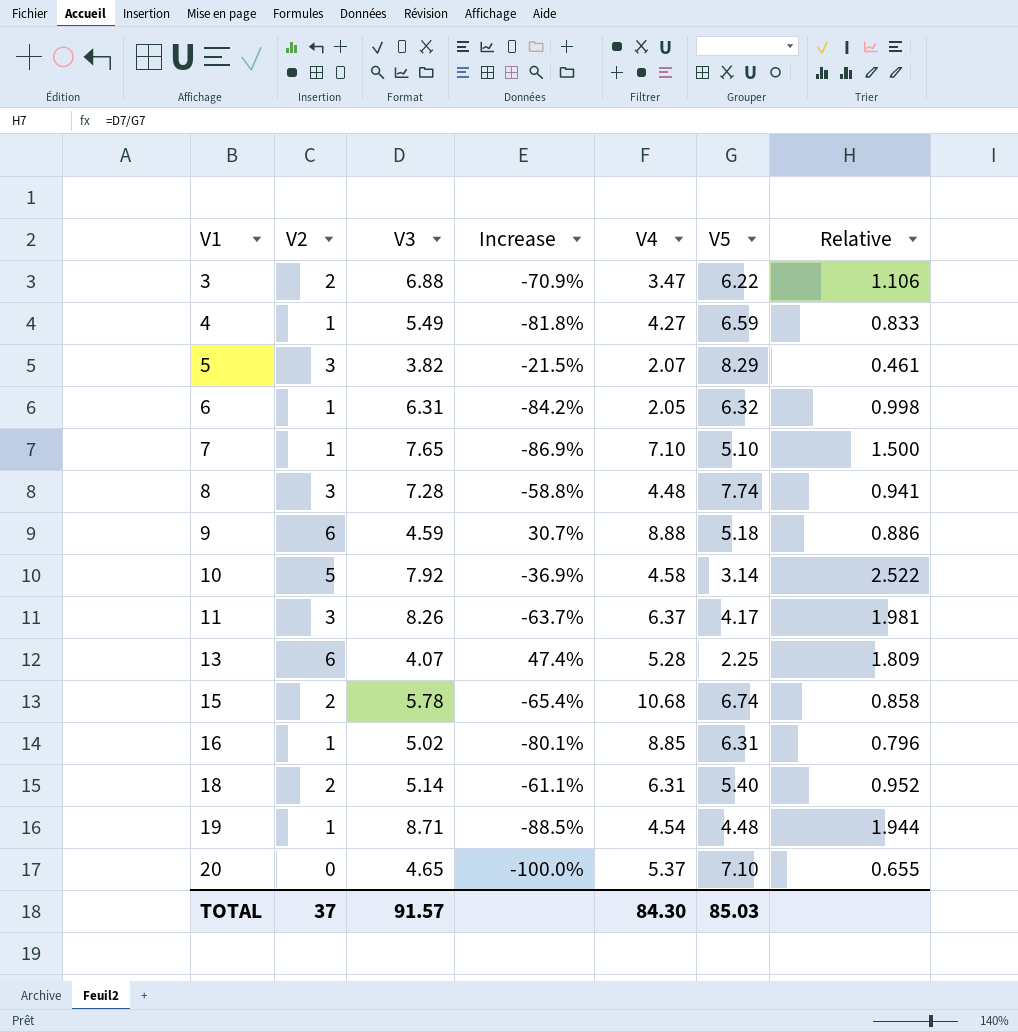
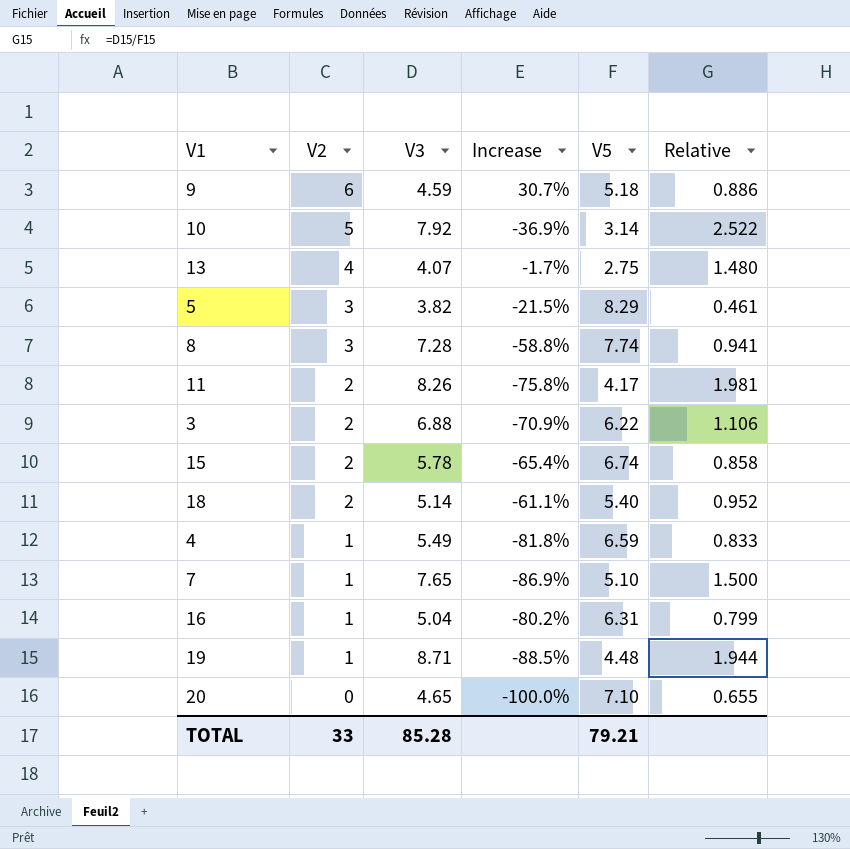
row order: V1 ascending -> V2 descending
column V4 | position: 5 -> none
row 6: 1 | 6.31 | -84.2% | 2.05 | 6.32 | 0.998 -> none
13 | V2: 6 -> 4
13 | Increase: 47.4% -> -1.7%
13 | V5: 2.25 -> 2.75
13 | Relative: 1.809 -> 1.480
11 | V2: 3 -> 2
11 | Increase: -63.7% -> -75.8%
16 | V3: 5.02 -> 5.04
16 | Increase: -80.1% -> -80.2%
16 | Relative: 0.796 -> 0.799
TOTAL | V2: 37 -> 33
TOTAL | V3: 91.57 -> 85.28
TOTAL | V5: 85.03 -> 79.21

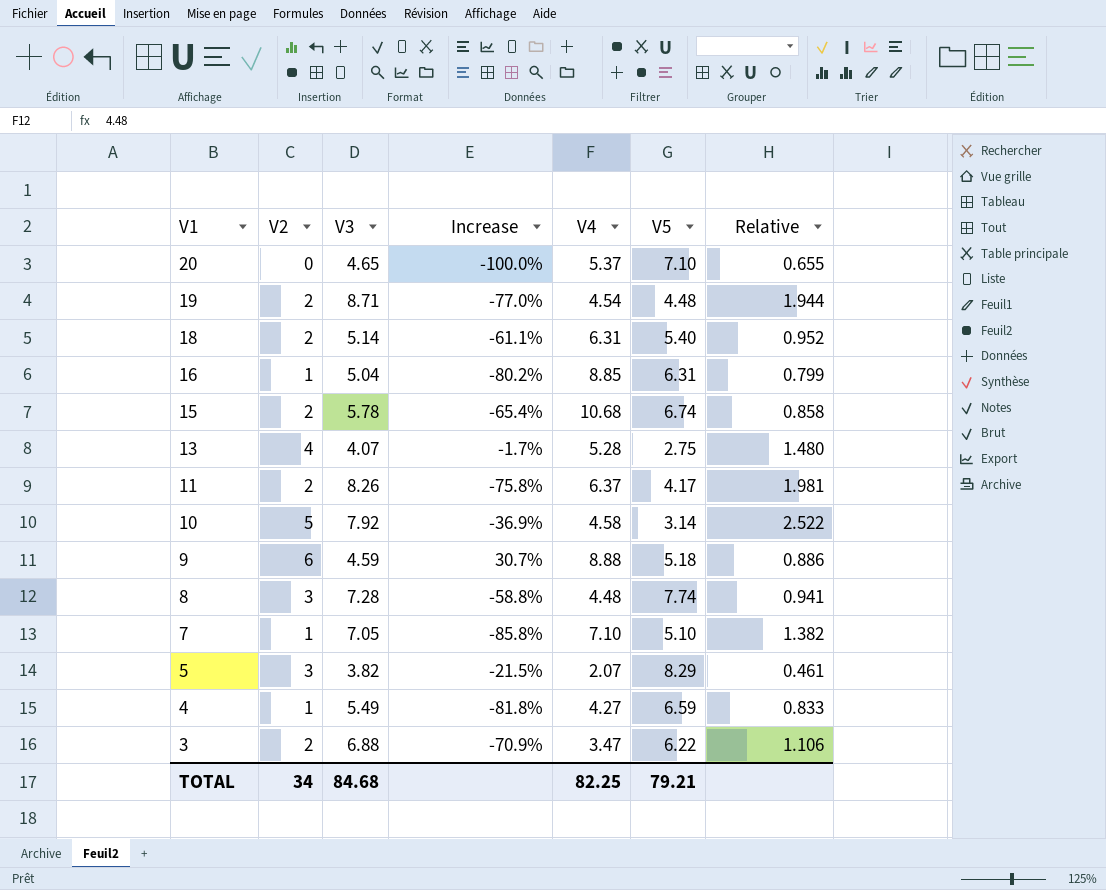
row order: V2 descending -> V1 descending
column V4 | position: none -> 5
19 | V2: 1 -> 2
19 | Increase: -88.5% -> -77.0%
7 | V3: 7.65 -> 7.05
7 | Increase: -86.9% -> -85.8%
7 | Relative: 1.500 -> 1.382
TOTAL | V2: 33 -> 34
TOTAL | V3: 85.28 -> 84.68

